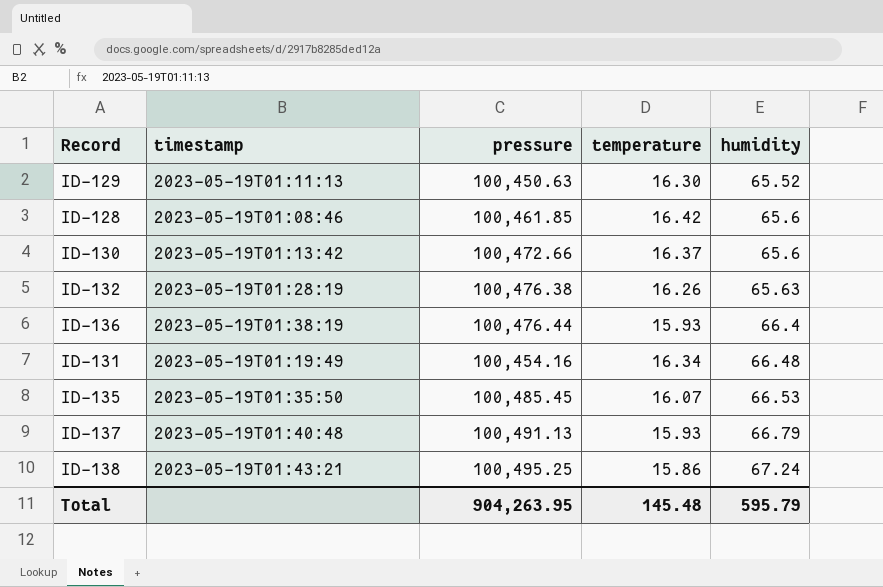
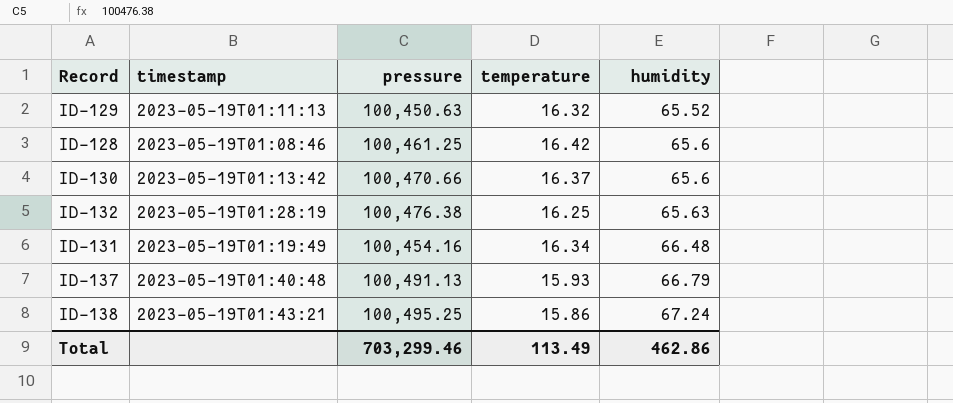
row ID-136: 2023-05-19T01:38:19 | 100,476.44 | 15.93 | 66.4 -> none
row ID-135: 2023-05-19T01:35:50 | 100,485.45 | 16.07 | 66.53 -> none
ID-129 | temperature: 16.30 -> 16.32
ID-128 | pressure: 100,461.85 -> 100,461.25
ID-130 | pressure: 100,472.66 -> 100,470.66
ID-132 | temperature: 16.26 -> 16.25
Total | pressure: 904,263.95 -> 703,299.46
Total | temperature: 145.48 -> 113.49
Total | humidity: 595.79 -> 462.86

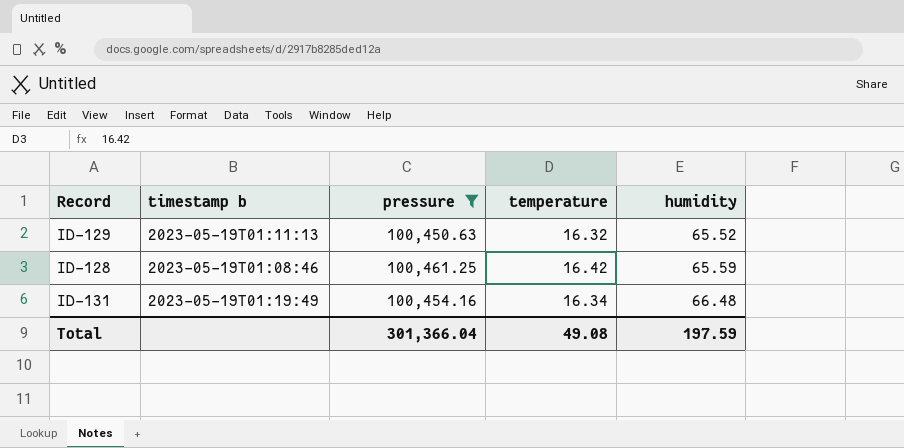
filter: none -> pressure <= 100,461.25
column name: timestamp -> timestamp b
ID-128 | humidity: 65.6 -> 65.59
Total | pressure: 703,299.46 -> 301,366.04
Total | temperature: 113.49 -> 49.08
Total | humidity: 462.86 -> 197.59

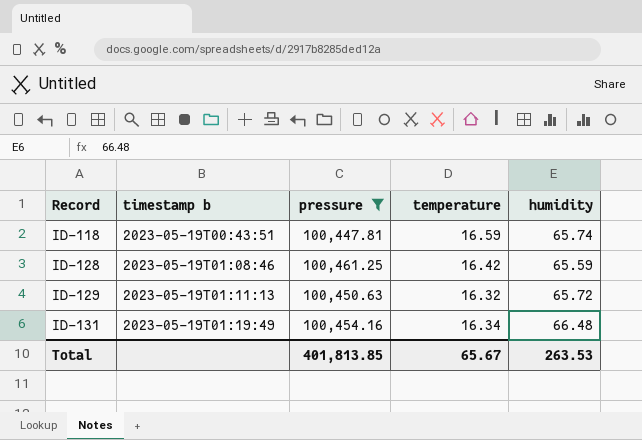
row order: humidity ascending -> Record ascending
row ID-118: none -> 2023-05-19T00:43:51 | 100,447.81 | 16.59 | 65.74
ID-129 | humidity: 65.52 -> 65.72
Total | pressure: 301,366.04 -> 401,813.85
Total | temperature: 49.08 -> 65.67
Total | humidity: 197.59 -> 263.53

